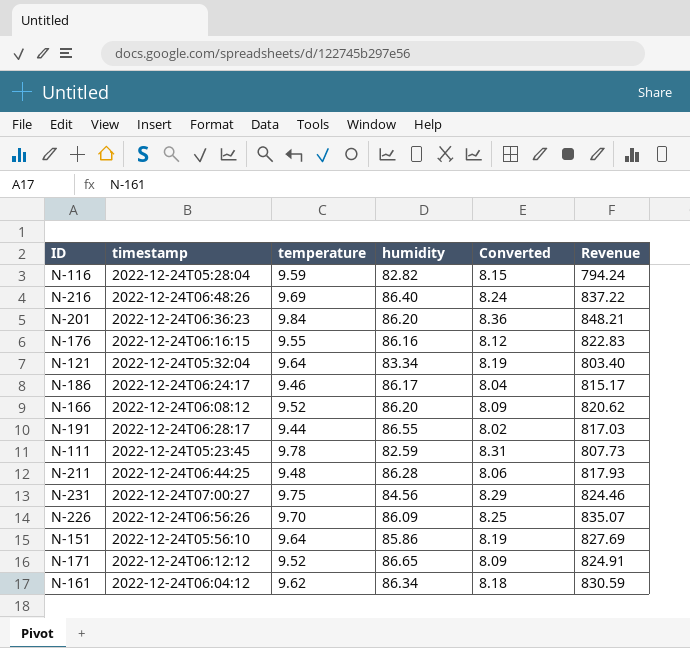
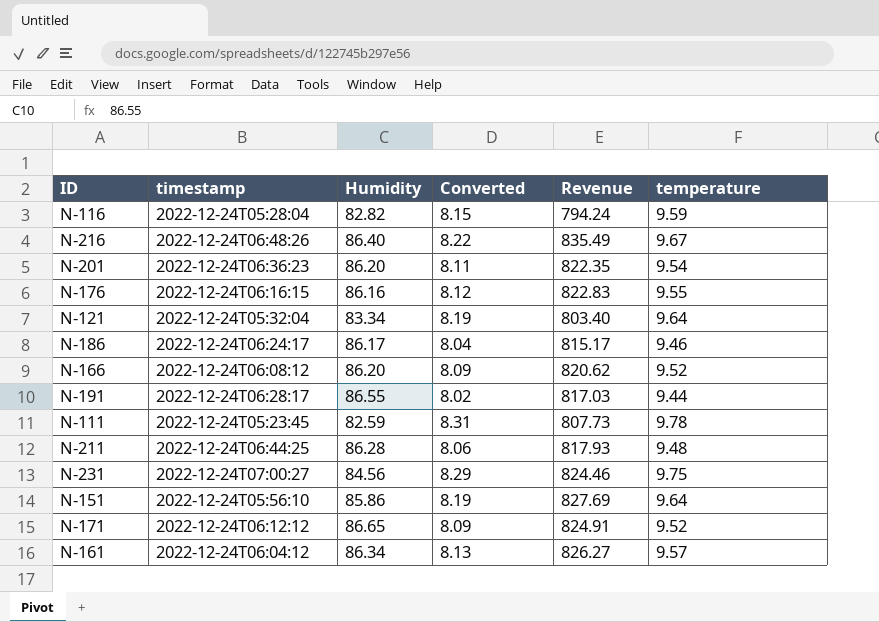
column name: humidity -> Humidity
column temperature | position: 3 -> 6
row N-226: 2022-12-24T06:56:26 | 9.70 | 86.09 | 8.25 | 835.07 -> none
N-216 | Converted: 8.24 -> 8.22
N-216 | Revenue: 837.22 -> 835.49
N-216 | temperature: 9.69 -> 9.67
N-201 | Converted: 8.36 -> 8.11
N-201 | Revenue: 848.21 -> 822.35
N-201 | temperature: 9.84 -> 9.54
N-161 | Converted: 8.18 -> 8.13
N-161 | Revenue: 830.59 -> 826.27
N-161 | temperature: 9.62 -> 9.57

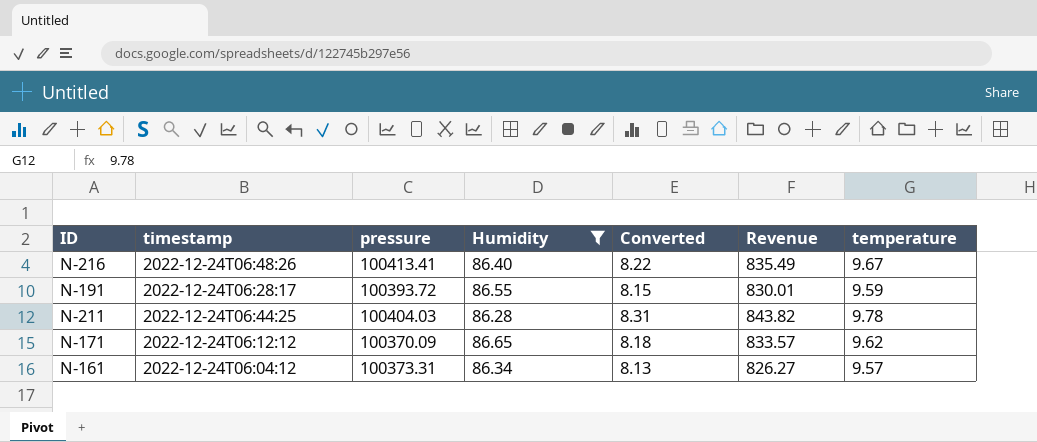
filter: none -> Humidity >= 86.28
column pressure | position: none -> 3
N-191 | Converted: 8.02 -> 8.15
N-191 | Revenue: 817.03 -> 830.01
N-191 | temperature: 9.44 -> 9.59
N-211 | Converted: 8.06 -> 8.31
N-211 | Revenue: 817.93 -> 843.82
N-211 | temperature: 9.48 -> 9.78
N-171 | Converted: 8.09 -> 8.18
N-171 | Revenue: 824.91 -> 833.57
N-171 | temperature: 9.52 -> 9.62

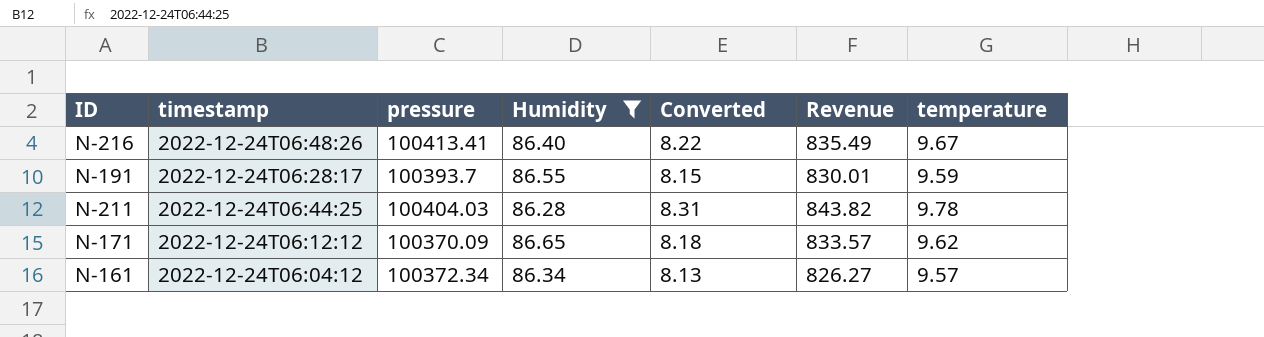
N-191 | pressure: 100393.72 -> 100393.7
N-161 | pressure: 100373.31 -> 100372.34

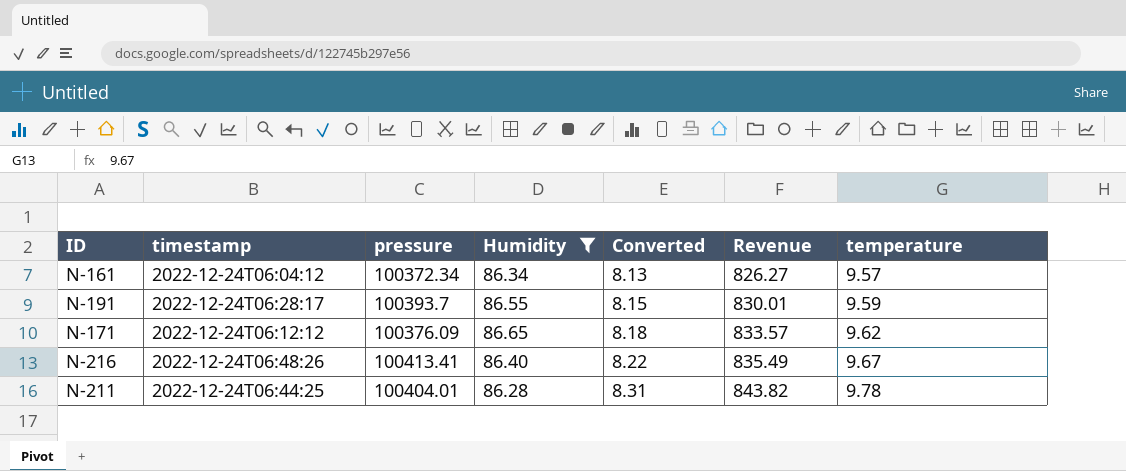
row order: none -> Converted ascending
N-171 | pressure: 100370.09 -> 100376.09
N-211 | pressure: 100404.03 -> 100404.01

